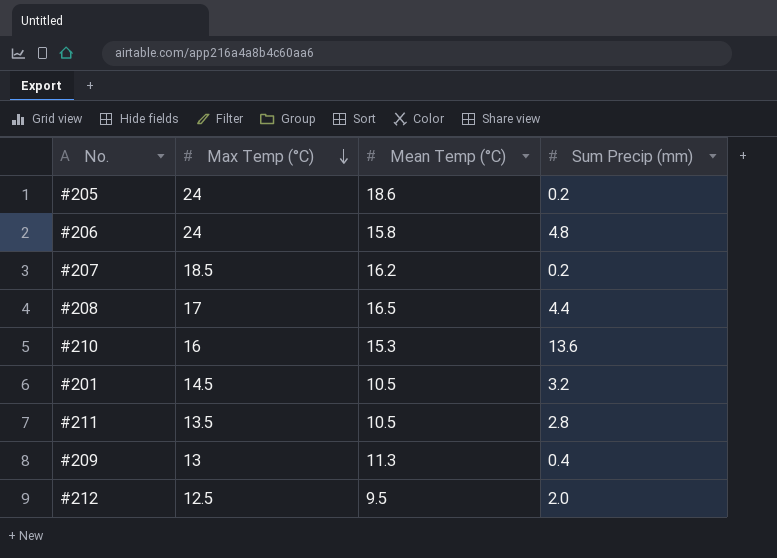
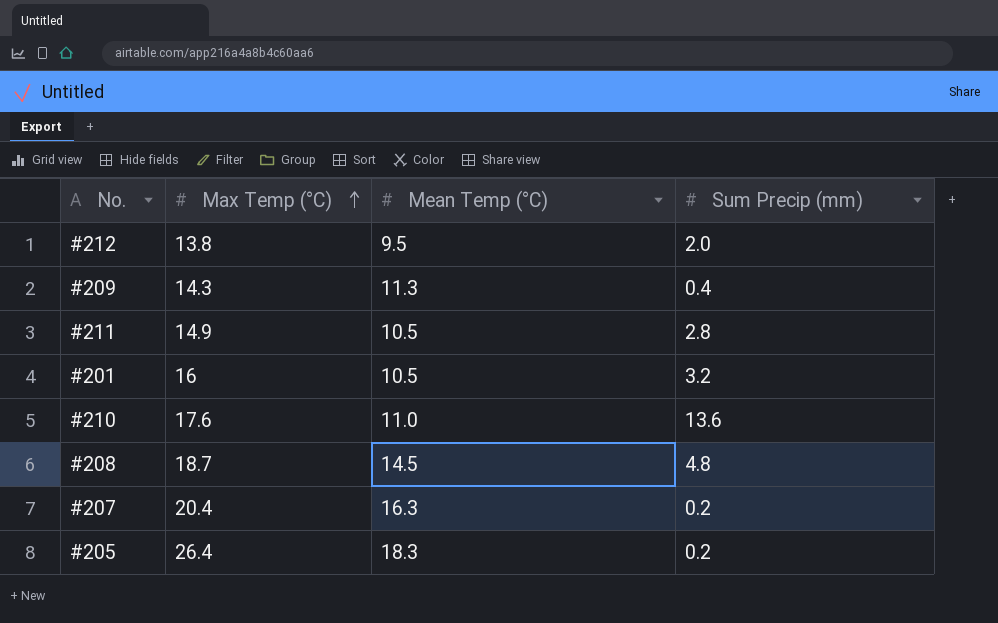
row order: Max Temp (°C) descending -> Max Temp (°C) ascending
row #206: 24 | 15.8 | 4.8 -> none
#212 | Max Temp (°C): 12.5 -> 13.8
#209 | Max Temp (°C): 13 -> 14.3
#211 | Max Temp (°C): 13.5 -> 14.9
#201 | Max Temp (°C): 14.5 -> 16
#210 | Max Temp (°C): 16 -> 17.6
#210 | Mean Temp (°C): 15.3 -> 11.0
#208 | Max Temp (°C): 17 -> 18.7
#208 | Mean Temp (°C): 16.5 -> 14.5
#208 | Sum Precip (mm): 4.4 -> 4.8
#207 | Max Temp (°C): 18.5 -> 20.4
#207 | Mean Temp (°C): 16.2 -> 16.3
#205 | Max Temp (°C): 24 -> 26.4
#205 | Mean Temp (°C): 18.6 -> 18.3

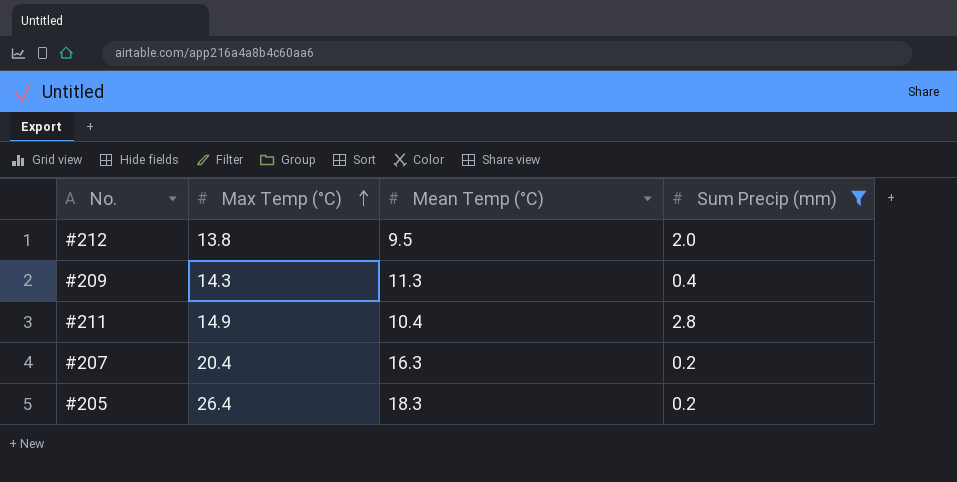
filter: none -> Sum Precip (mm) <= 2.8
#211 | Mean Temp (°C): 10.5 -> 10.4

